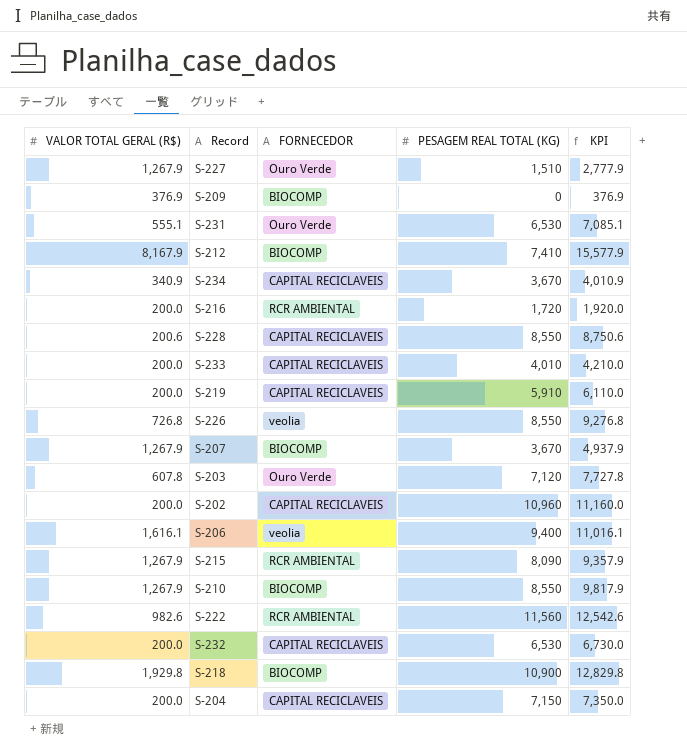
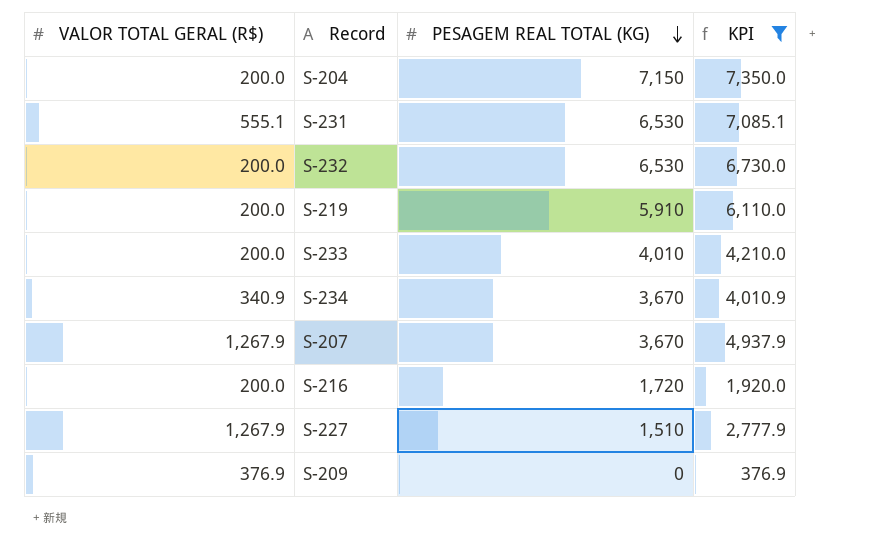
filter: none -> KPI <= 7,350.0
row order: none -> PESAGEM REAL TOTAL (KG) descending
column FORNECEDOR | position: 3 -> none

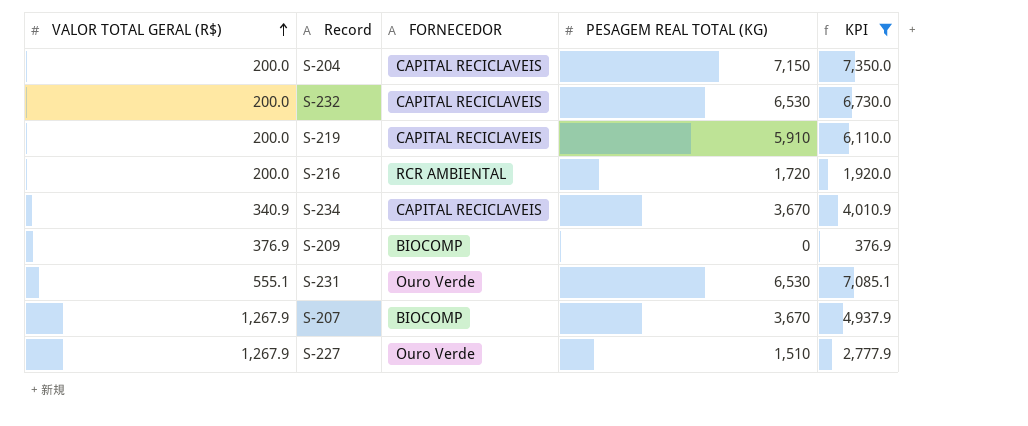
row order: PESAGEM REAL TOTAL (KG) descending -> VALOR TOTAL GERAL (R$) ascending
column FORNECEDOR | position: none -> 3
row S-233: 200.0 | 4,010 | 4,210.0 -> none

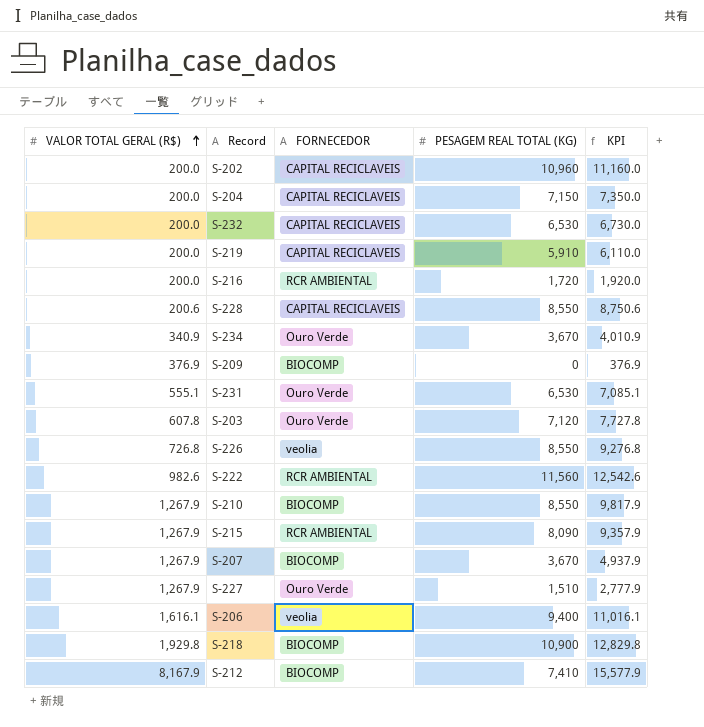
filter: KPI <= 7,350.0 -> none
S-234 | FORNECEDOR: CAPITAL RECICLAVEIS -> Ouro Verde

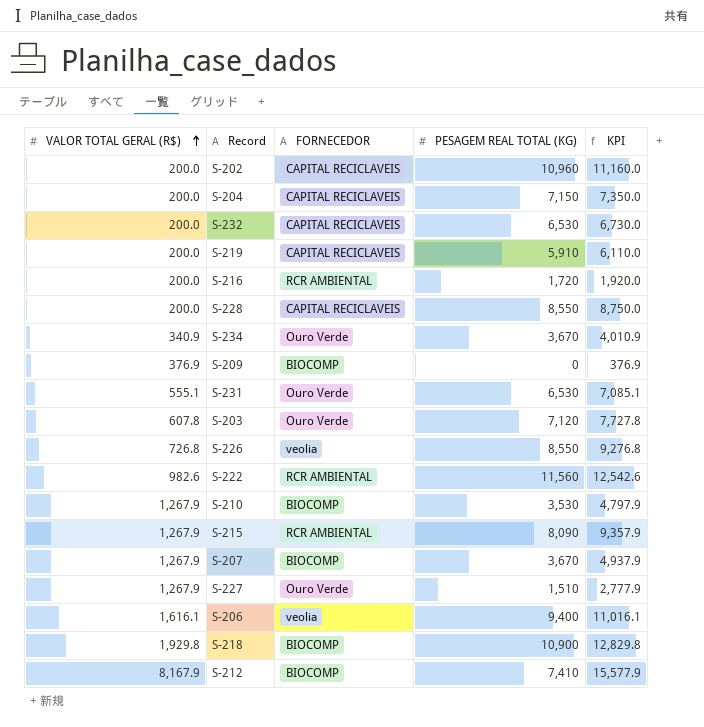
S-228 | VALOR TOTAL GERAL (R$): 200.6 -> 200.0
S-228 | KPI: 8,750.6 -> 8,750.0
S-210 | PESAGEM REAL TOTAL (KG): 8,550 -> 3,530
S-210 | KPI: 9,817.9 -> 4,797.9

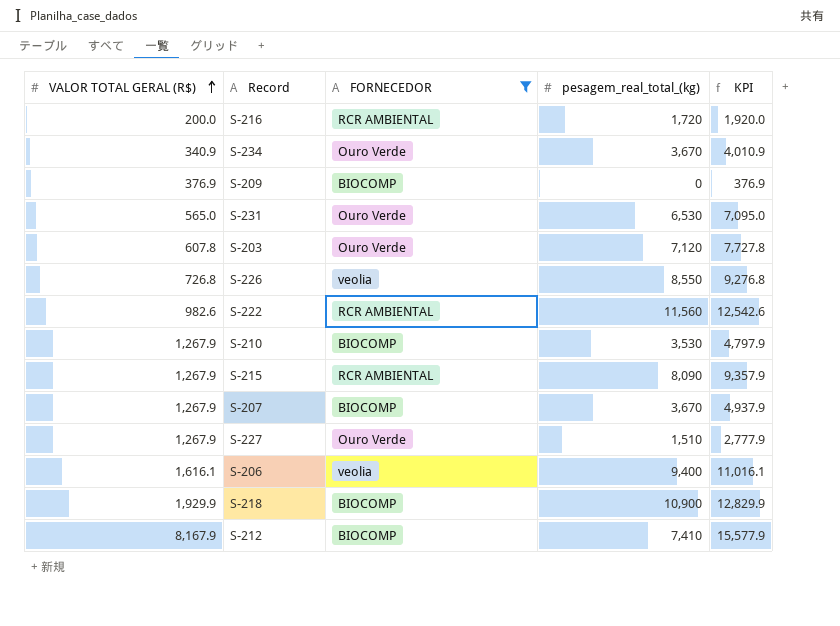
filter: none -> FORNECEDOR != CAPITAL RECICLAVEIS
column name: PESAGEM REAL TOTAL (KG) -> pesagem_real_total_(kg)
S-231 | VALOR TOTAL GERAL (R$): 555.1 -> 565.0
S-231 | KPI: 7,085.1 -> 7,095.0
S-218 | VALOR TOTAL GERAL (R$): 1,929.8 -> 1,929.9
S-218 | KPI: 12,829.8 -> 12,829.9

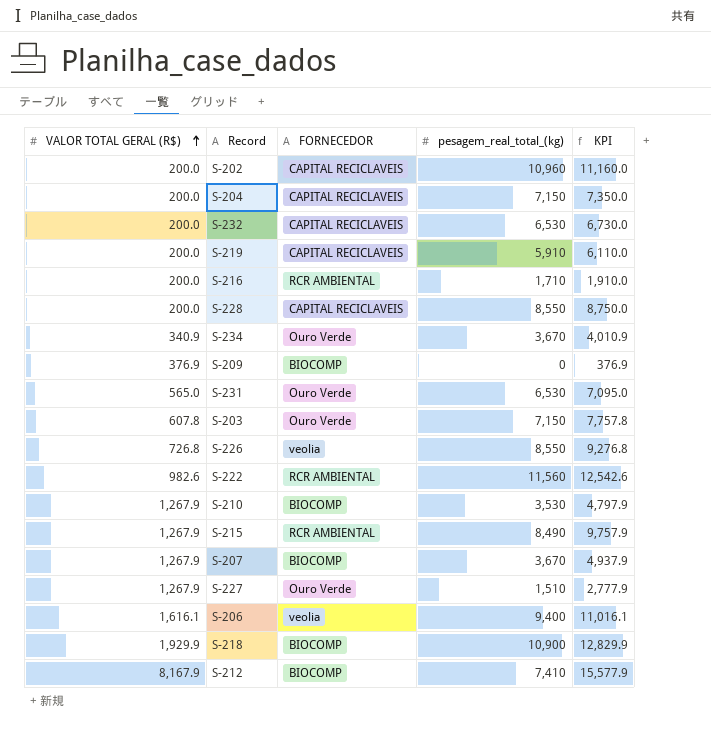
filter: FORNECEDOR != CAPITAL RECICLAVEIS -> none
S-216 | pesagem_real_total_(kg): 1,720 -> 1,710
S-216 | KPI: 1,920.0 -> 1,910.0
S-203 | pesagem_real_total_(kg): 7,120 -> 7,150
S-203 | KPI: 7,727.8 -> 7,757.8
S-215 | pesagem_real_total_(kg): 8,090 -> 8,490
S-215 | KPI: 9,357.9 -> 9,757.9

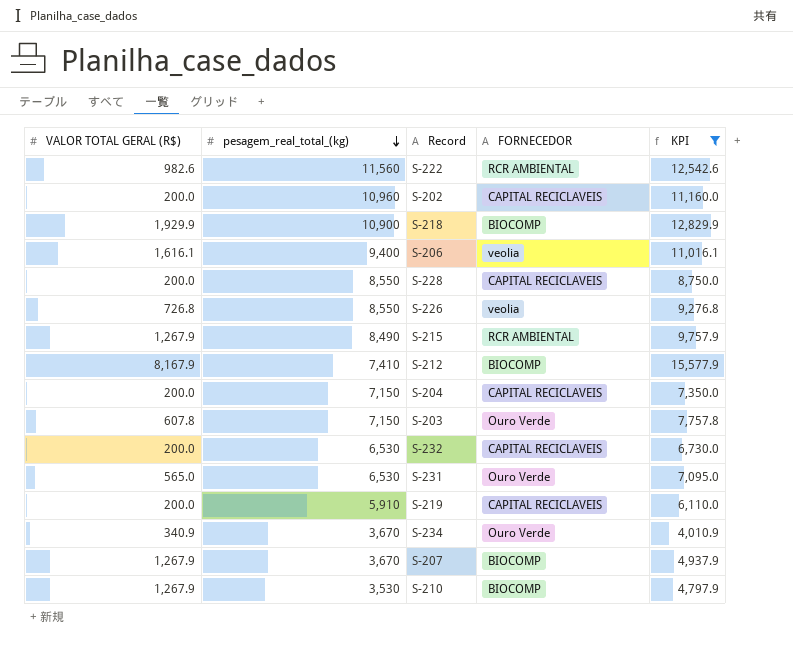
filter: none -> KPI >= 4,010.9
row order: VALOR TOTAL GERAL (R$) ascending -> pesagem_real_total_(kg) descending
column pesagem_real_total_(kg) | position: 4 -> 2

